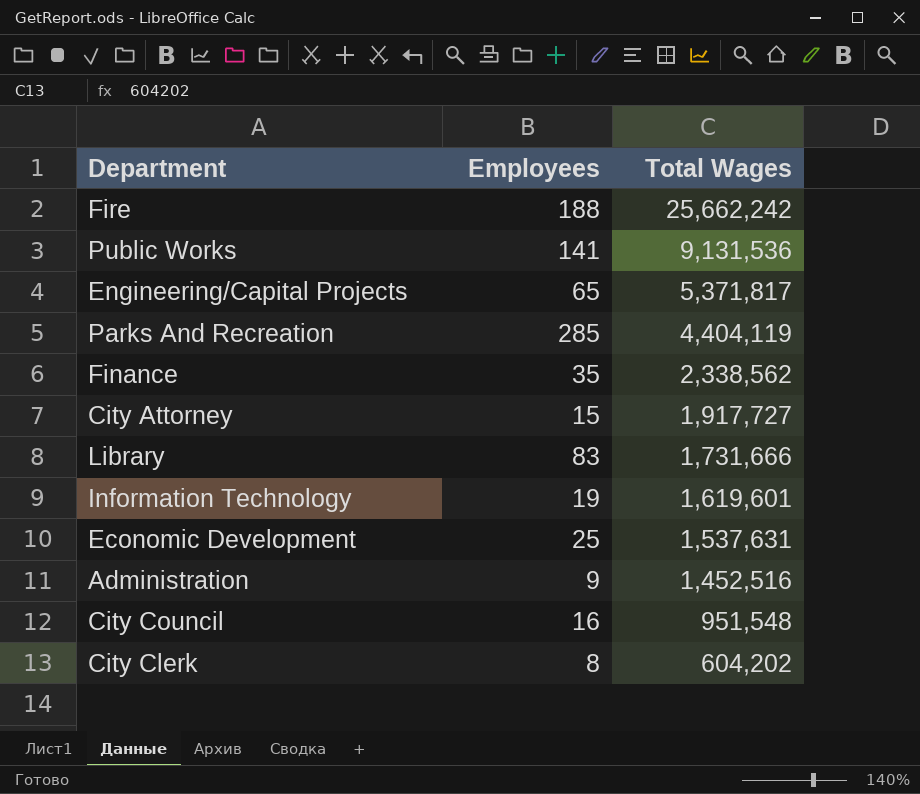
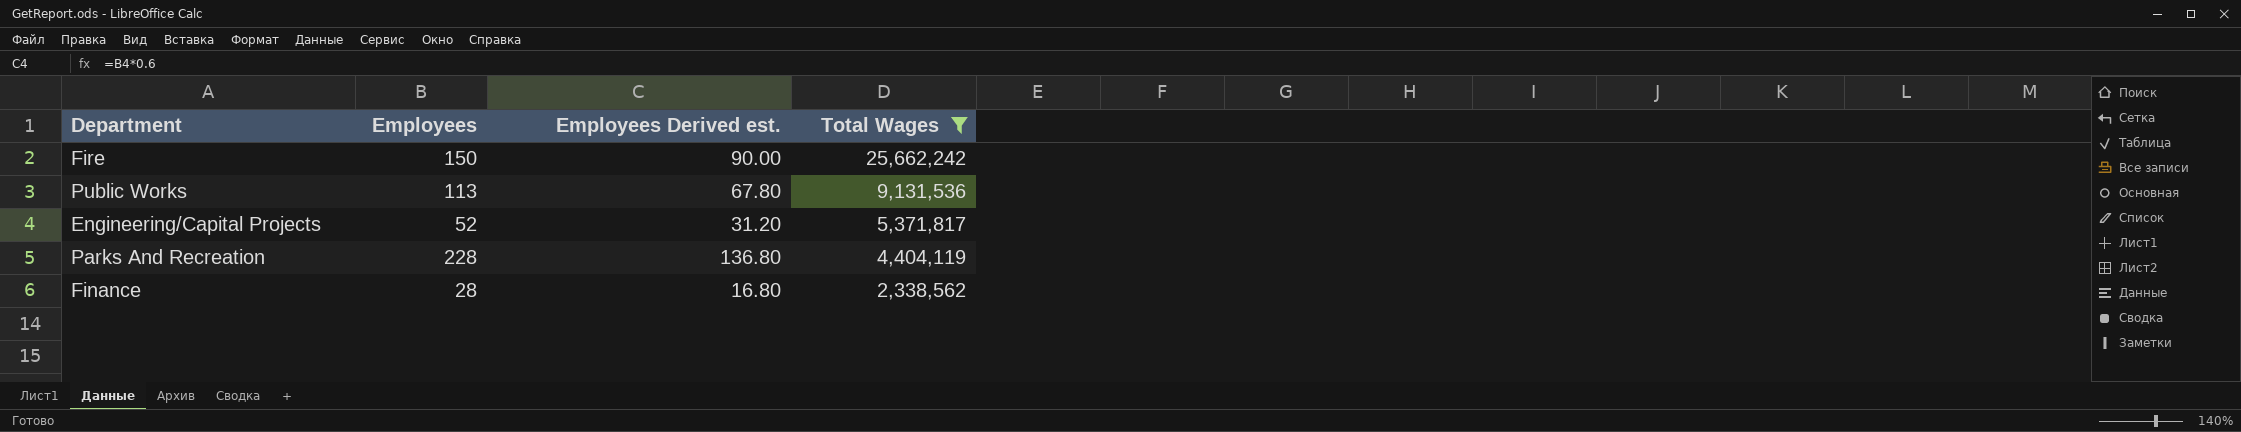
filter: none -> Total Wages >= 2,338,562
column Employees Derived est. | formula: none -> [Employees] * 0.6
Fire | Employees: 188 -> 150
Public Works | Employees: 141 -> 113
Engineering/Capital Projects | Employees: 65 -> 52
Parks And Recreation | Employees: 285 -> 228
Finance | Employees: 35 -> 28

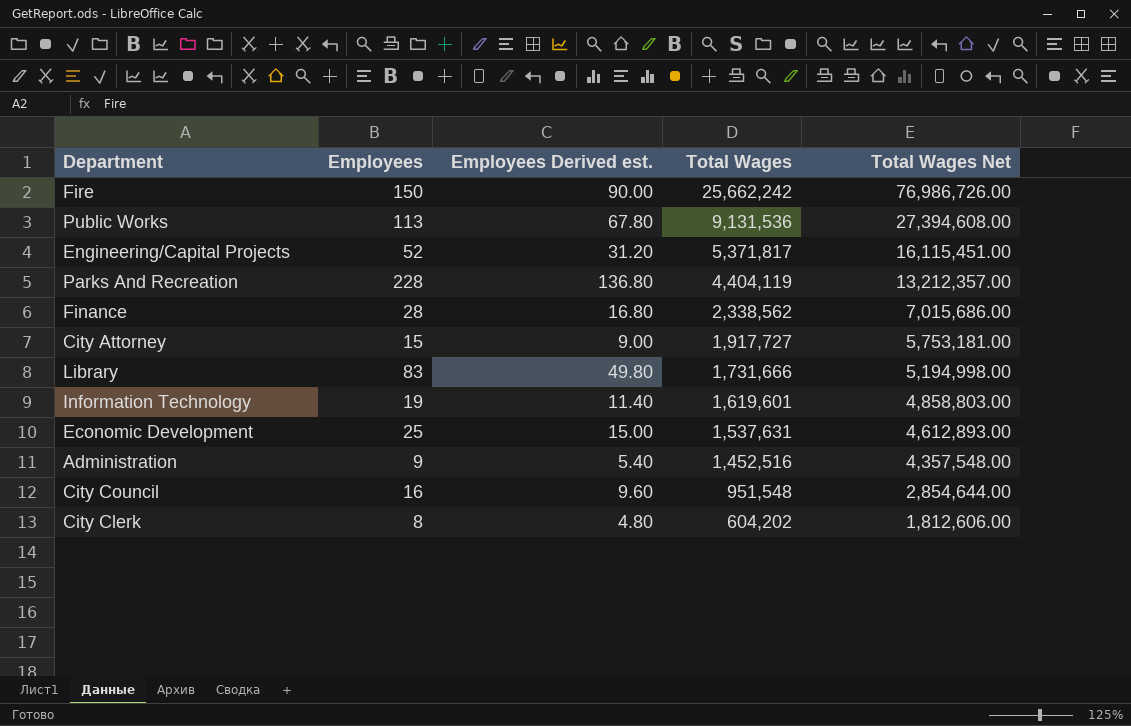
filter: Total Wages >= 2,338,562 -> none
column Total Wages Net | formula: none -> [Total Wages] * 3

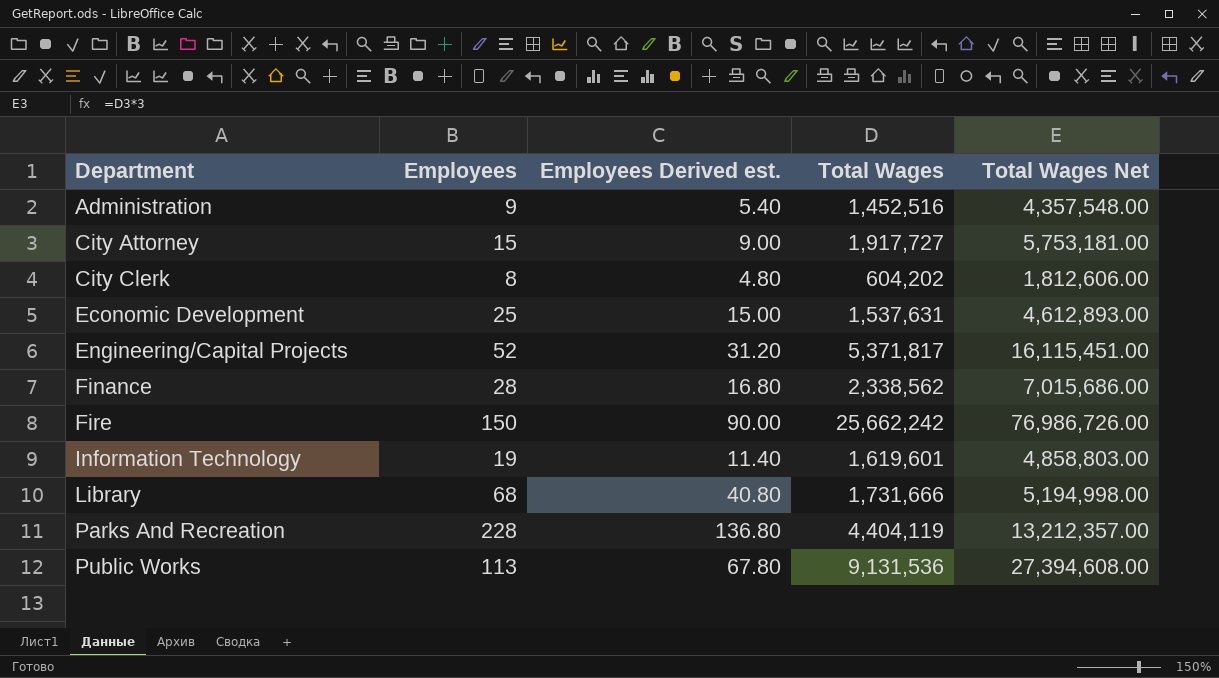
row order: Total Wages descending -> Department ascending
row City Council: 16 | 9.60 | 951,548 | 2,854,644.00 -> none
Library | Employees: 83 -> 68
Library | Employees Derived est.: 49.80 -> 40.80

